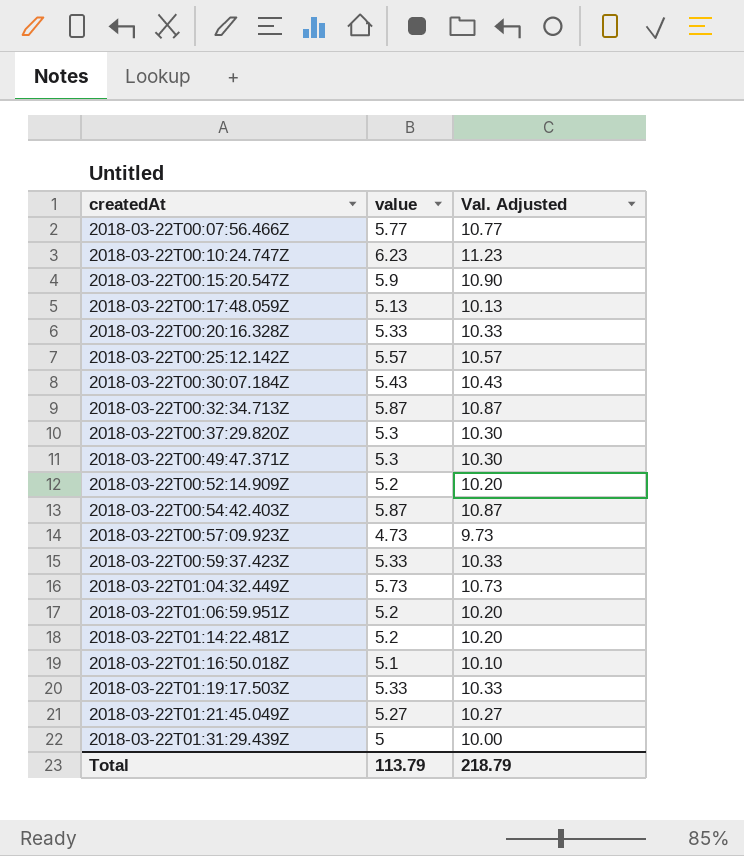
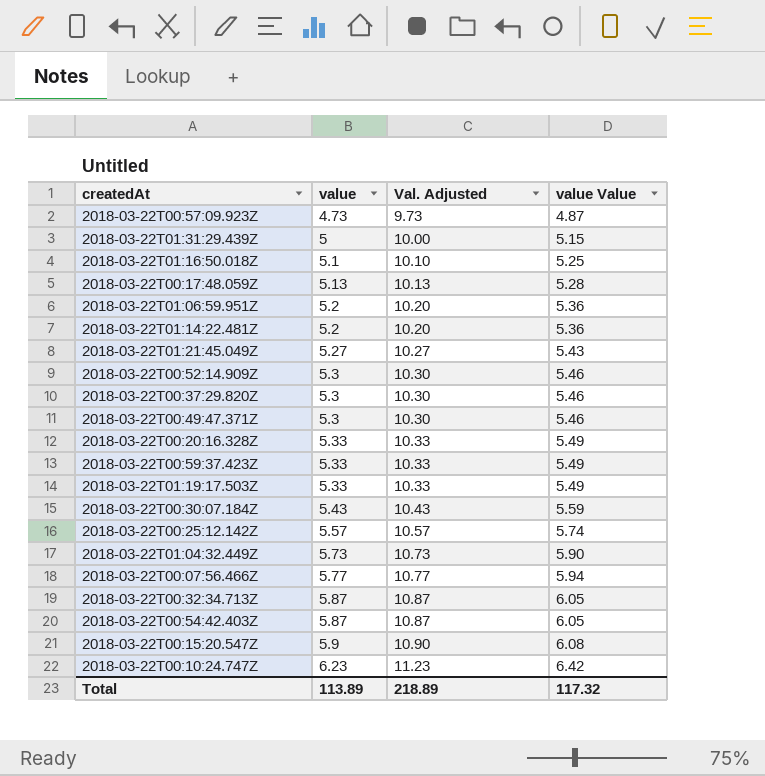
row order: createdAt ascending -> value ascending
column value Value | formula: none -> [value] * 1.03
2018-03-22T00:52:14.909Z | value: 5.2 -> 5.3
2018-03-22T00:52:14.909Z | Val. Adjusted: 10.20 -> 10.30
Total | value: 113.79 -> 113.89
Total | Val. Adjusted: 218.79 -> 218.89

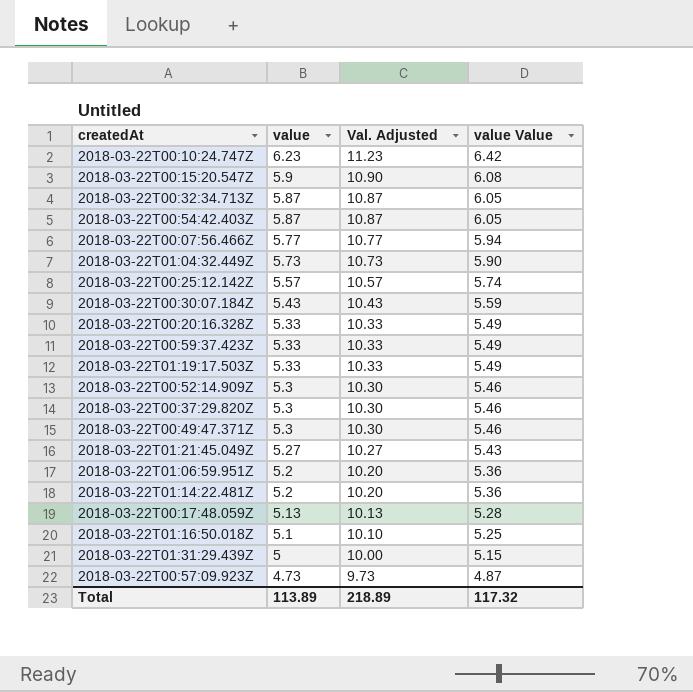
row order: value ascending -> value descending

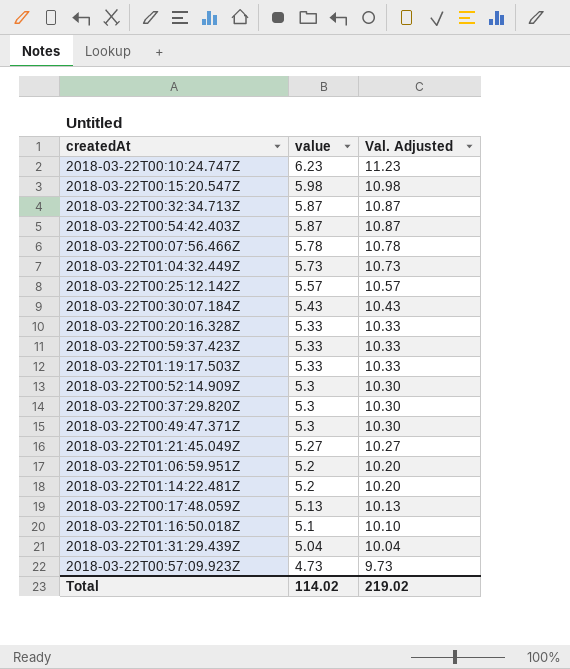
column value Value | formula: [value] * 1.03 -> none
2018-03-22T00:15:20.547Z | value: 5.9 -> 5.98
2018-03-22T00:15:20.547Z | Val. Adjusted: 10.90 -> 10.98
2018-03-22T00:07:56.466Z | value: 5.77 -> 5.78
2018-03-22T00:07:56.466Z | Val. Adjusted: 10.77 -> 10.78
2018-03-22T01:31:29.439Z | value: 5 -> 5.04
2018-03-22T01:31:29.439Z | Val. Adjusted: 10.00 -> 10.04
Total | value: 113.89 -> 114.02
Total | Val. Adjusted: 218.89 -> 219.02

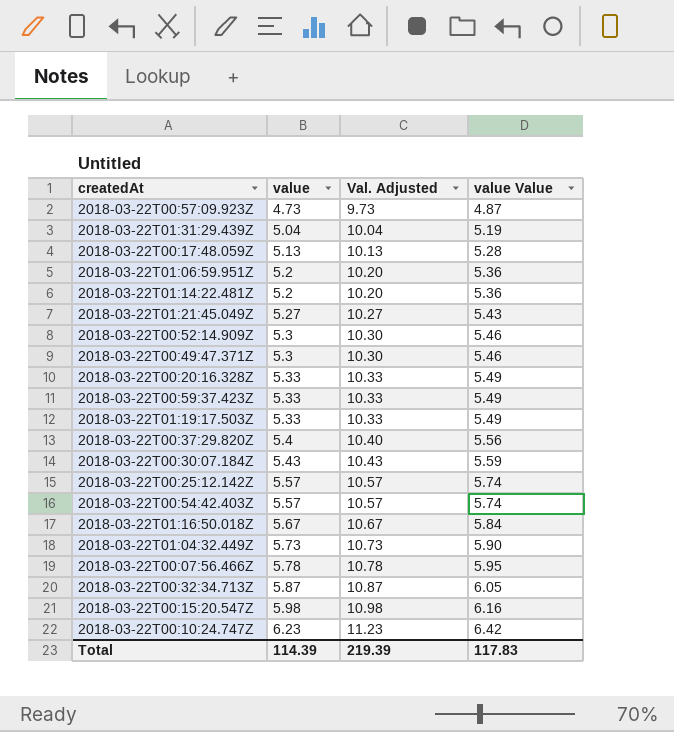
row order: value descending -> value ascending
column value Value | formula: none -> [value] * 1.03
2018-03-22T00:37:29.820Z | value: 5.3 -> 5.4
2018-03-22T00:37:29.820Z | Val. Adjusted: 10.30 -> 10.40
2018-03-22T00:54:42.403Z | value: 5.87 -> 5.57
2018-03-22T00:54:42.403Z | Val. Adjusted: 10.87 -> 10.57
2018-03-22T01:16:50.018Z | value: 5.1 -> 5.67
2018-03-22T01:16:50.018Z | Val. Adjusted: 10.10 -> 10.67
Total | value: 114.02 -> 114.39
Total | Val. Adjusted: 219.02 -> 219.39

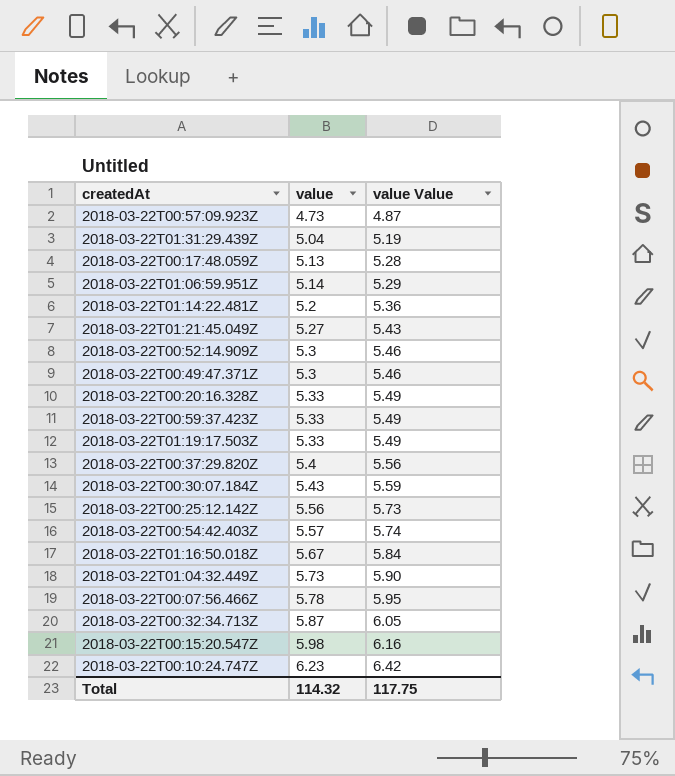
column Val. Adjusted | formula: [value] + 5 -> none
2018-03-22T01:06:59.951Z | value: 5.2 -> 5.14
2018-03-22T01:06:59.951Z | value Value: 5.36 -> 5.29
2018-03-22T00:25:12.142Z | value: 5.57 -> 5.56
2018-03-22T00:25:12.142Z | value Value: 5.74 -> 5.73
Total | value: 114.39 -> 114.32
Total | value Value: 117.83 -> 117.75

